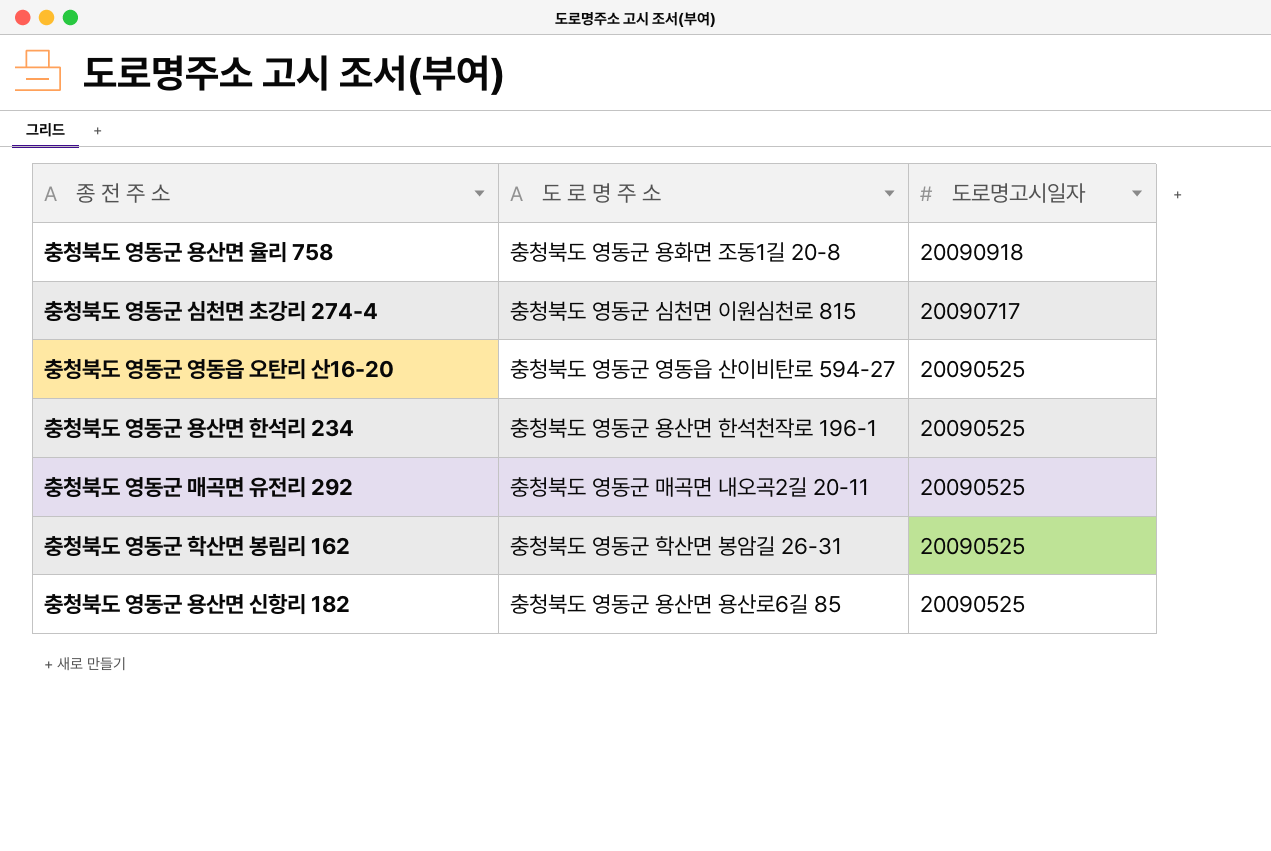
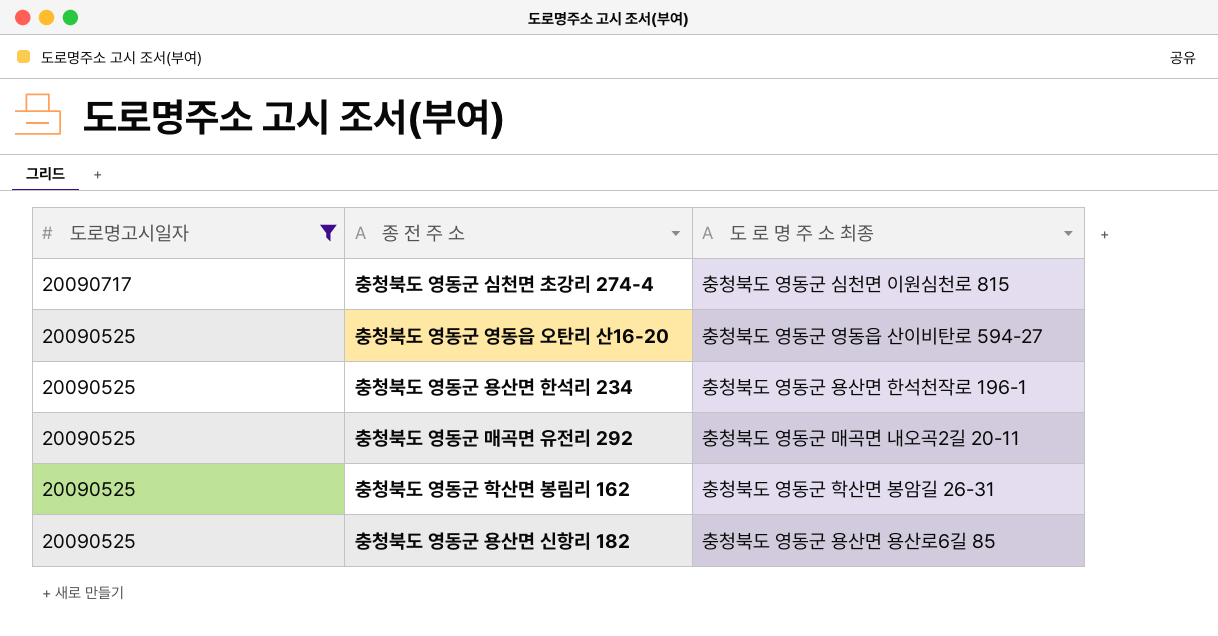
filter: none -> 도로명고시일자 != 20090918
column 도로명고시일자 | position: 3 -> 1
column name: 도 로 명 주 소 -> 도 로 명 주 소 최종

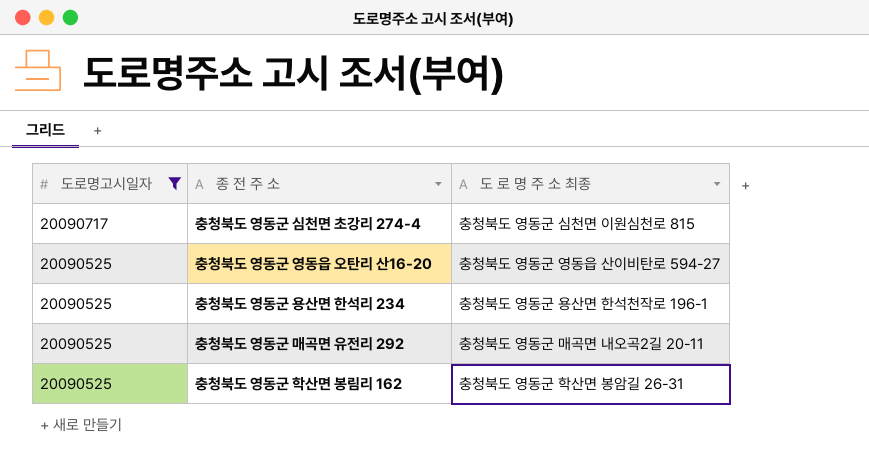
row 충청북도 영동군 용산면 신항리 182: 20090525 | 충청북도 영동군 용산면 용산로6길 85 -> none

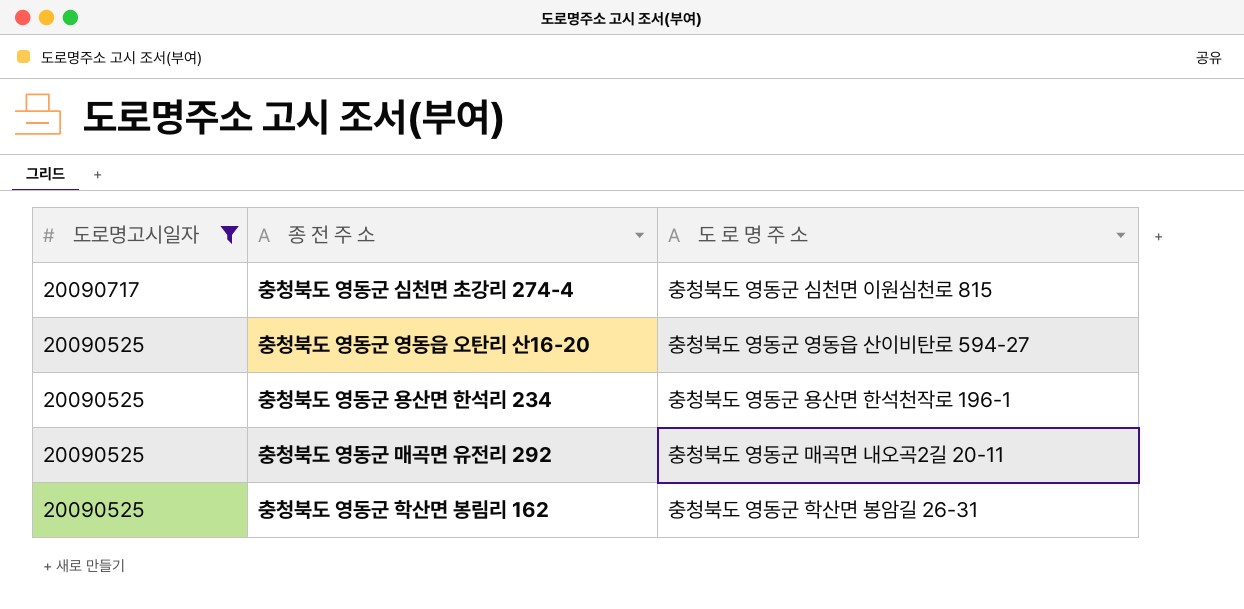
column name: 도 로 명 주 소 최종 -> 도 로 명 주 소

